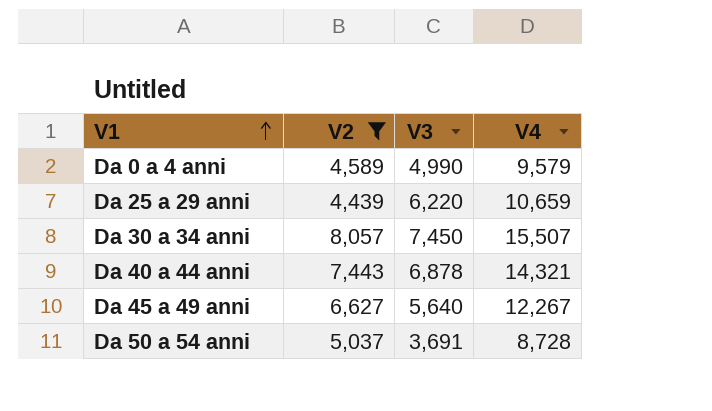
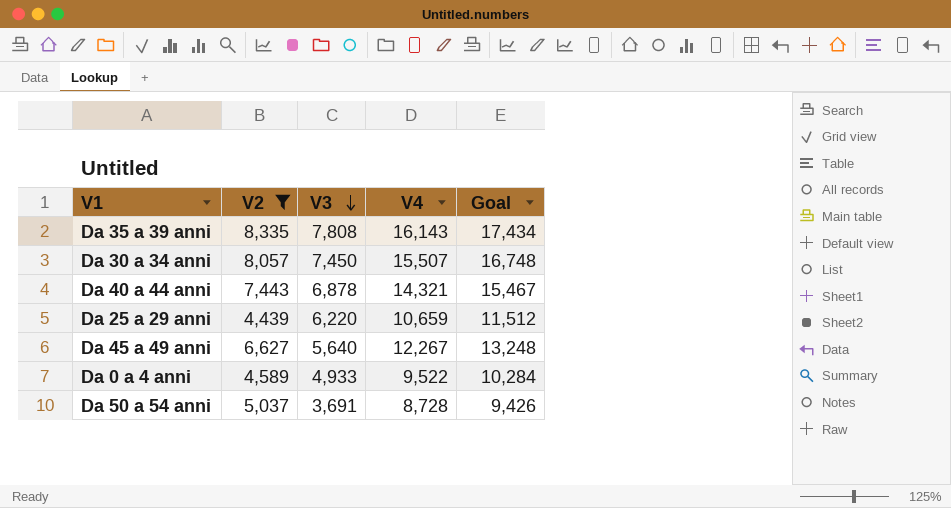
row order: V1 ascending -> V3 descending
column Goal | formula: none -> [V4] * 1.08
row Da 35 a 39 anni: none -> 8,335 | 7,808 | 16,143 | 17,434
Da 0 a 4 anni | V3: 4,990 -> 4,933
Da 0 a 4 anni | V4: 9,579 -> 9,522

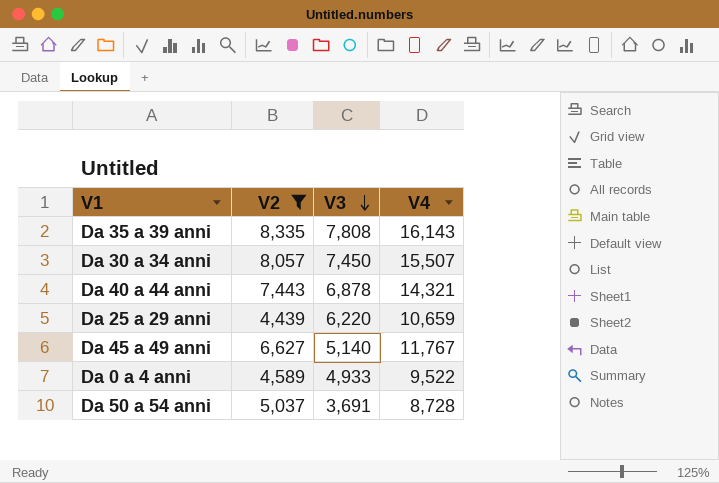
column Goal | formula: [V4] * 1.08 -> none
Da 45 a 49 anni | V3: 5,640 -> 5,140
Da 45 a 49 anni | V4: 12,267 -> 11,767

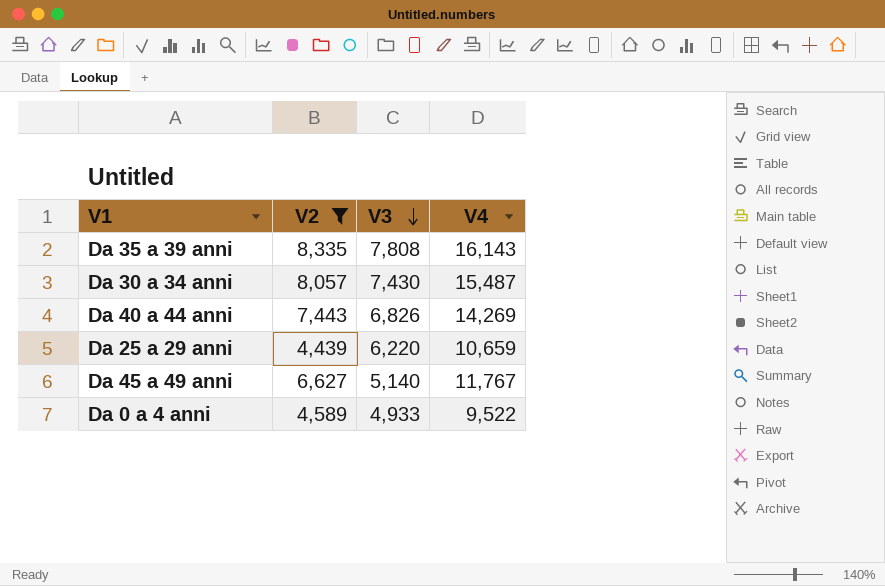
row Da 50 a 54 anni: 5,037 | 3,691 | 8,728 -> none
Da 30 a 34 anni | V3: 7,450 -> 7,430
Da 30 a 34 anni | V4: 15,507 -> 15,487
Da 40 a 44 anni | V3: 6,878 -> 6,826
Da 40 a 44 anni | V4: 14,321 -> 14,269

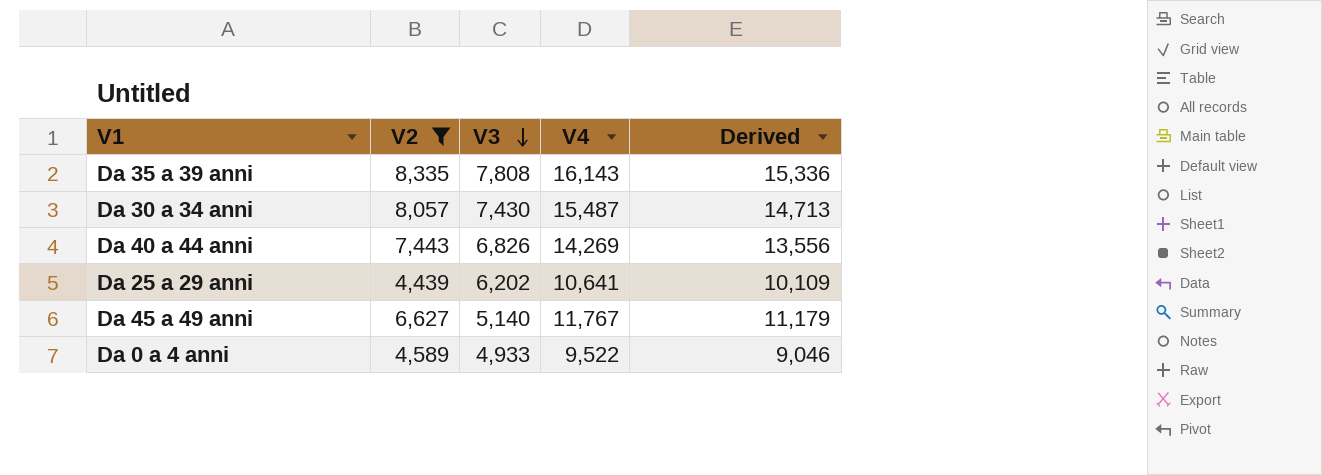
column Derived | formula: none -> [V4] * 0.95
Da 25 a 29 anni | V3: 6,220 -> 6,202
Da 25 a 29 anni | V4: 10,659 -> 10,641

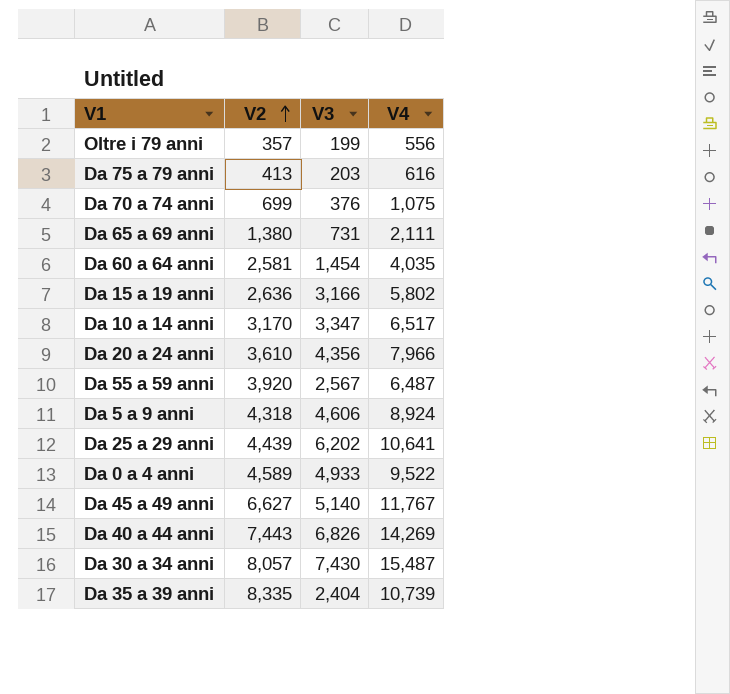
filter: V2 >= 4,439 -> none
row order: V3 descending -> V2 ascending
column Derived | formula: [V4] * 0.95 -> none
Da 35 a 39 anni | V3: 7,808 -> 2,404
Da 35 a 39 anni | V4: 16,143 -> 10,739

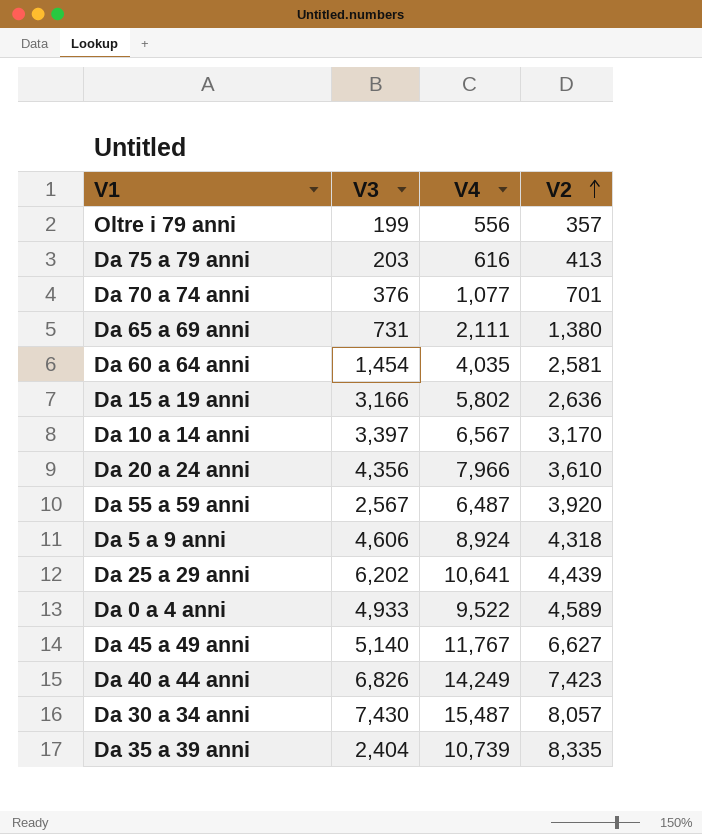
column V2 | position: 2 -> 4
Da 70 a 74 anni | V4: 1,075 -> 1,077
Da 70 a 74 anni | V2: 699 -> 701
Da 10 a 14 anni | V3: 3,347 -> 3,397
Da 10 a 14 anni | V4: 6,517 -> 6,567
Da 40 a 44 anni | V4: 14,269 -> 14,249
Da 40 a 44 anni | V2: 7,443 -> 7,423

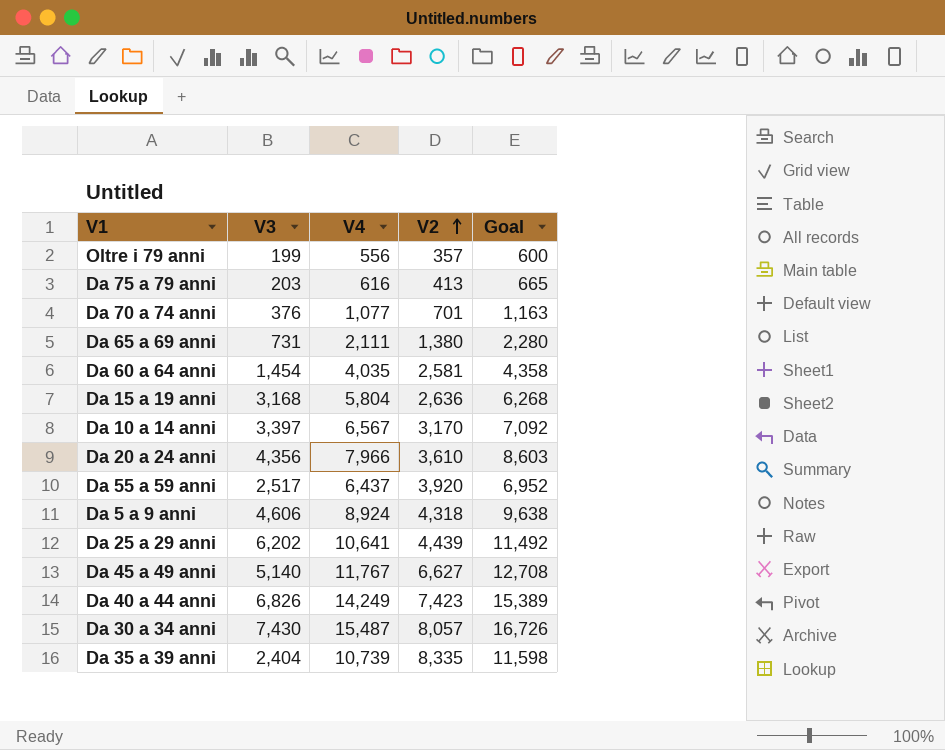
column Goal | formula: none -> [V4] * 1.08
row Da 0 a 4 anni: 4,933 | 9,522 | 4,589 -> none
Da 15 a 19 anni | V3: 3,166 -> 3,168
Da 15 a 19 anni | V4: 5,802 -> 5,804
Da 55 a 59 anni | V3: 2,567 -> 2,517
Da 55 a 59 anni | V4: 6,487 -> 6,437

